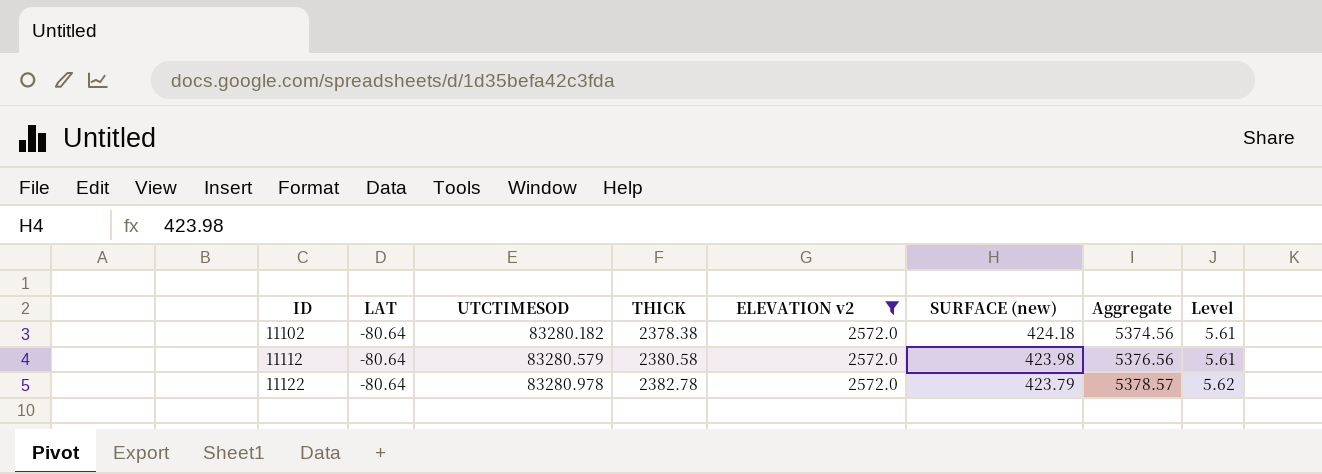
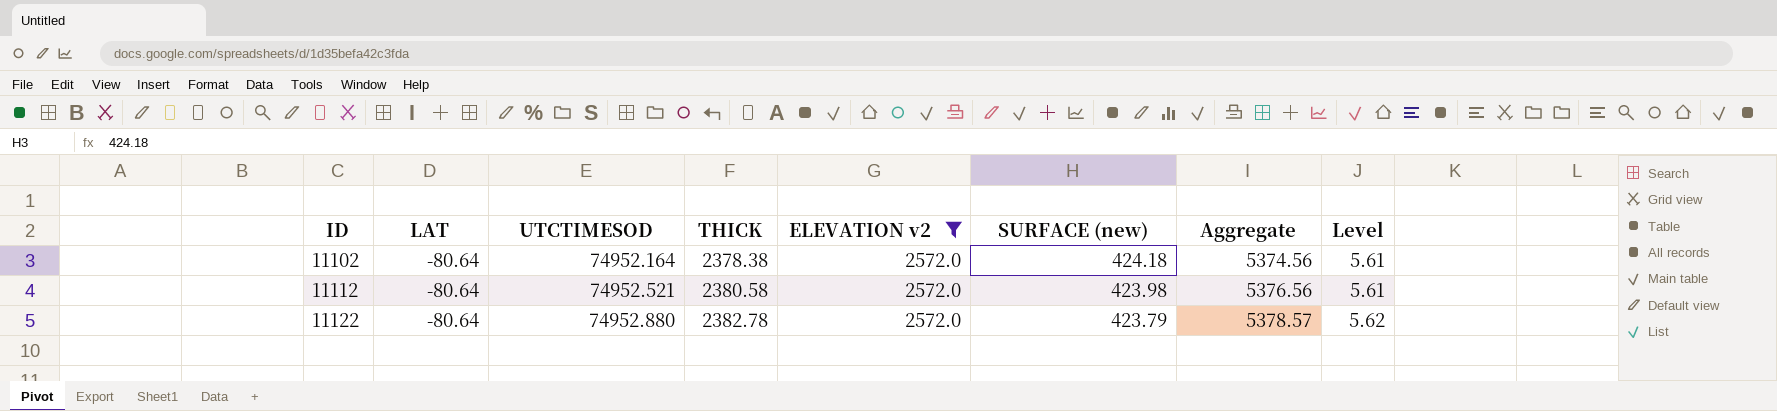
11102 | UTCTIMESOD: 83280.182 -> 74952.164
11112 | UTCTIMESOD: 83280.579 -> 74952.521
11122 | UTCTIMESOD: 83280.978 -> 74952.880

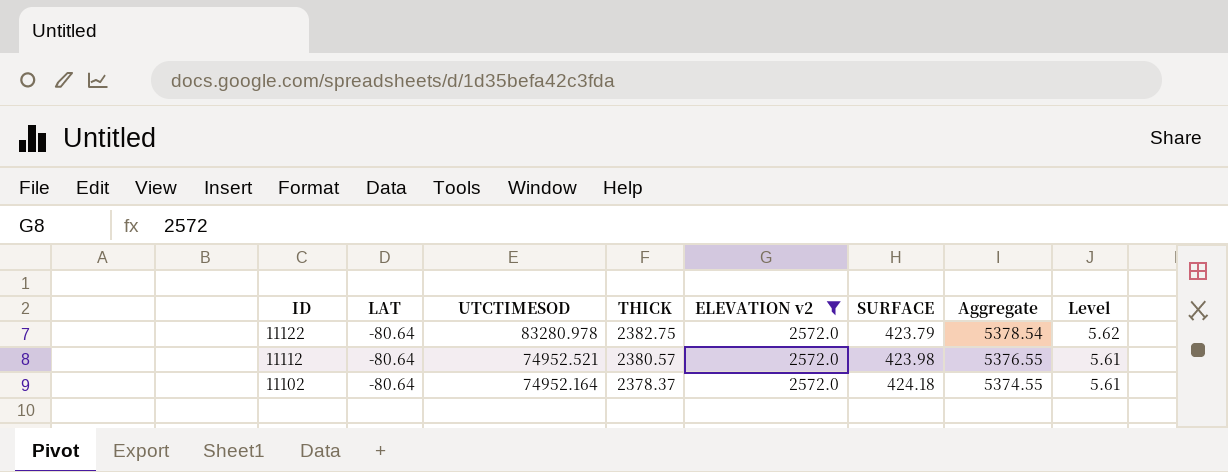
row order: ID ascending -> ID descending
column name: SURFACE (new) -> SURFACE
11122 | UTCTIMESOD: 74952.880 -> 83280.978
11122 | THICK: 2382.78 -> 2382.75
11122 | Aggregate: 5378.57 -> 5378.54
11112 | THICK: 2380.58 -> 2380.57
11112 | Aggregate: 5376.56 -> 5376.55
11102 | THICK: 2378.38 -> 2378.37
11102 | Aggregate: 5374.56 -> 5374.55

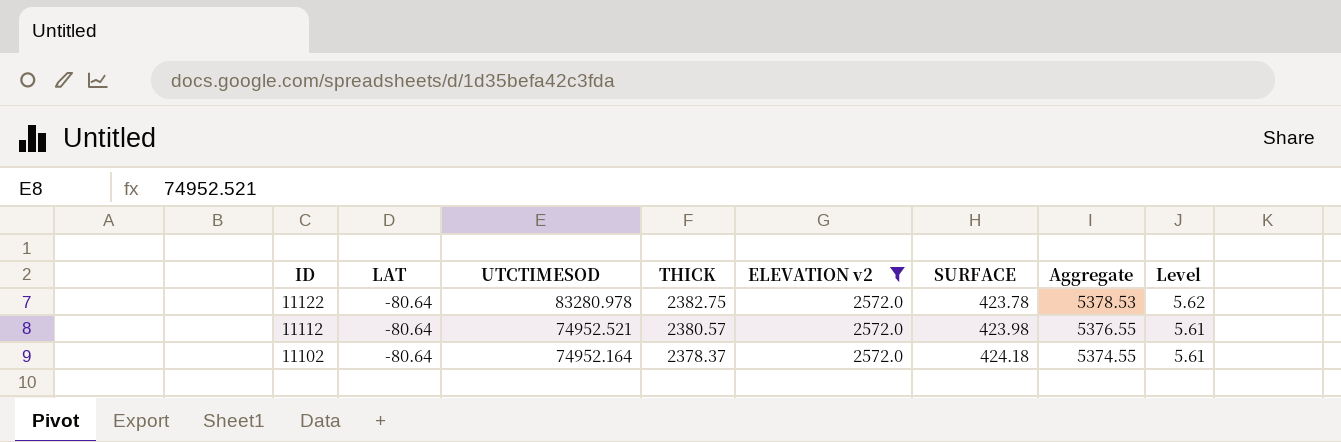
11122 | SURFACE: 423.79 -> 423.78
11122 | Aggregate: 5378.54 -> 5378.53

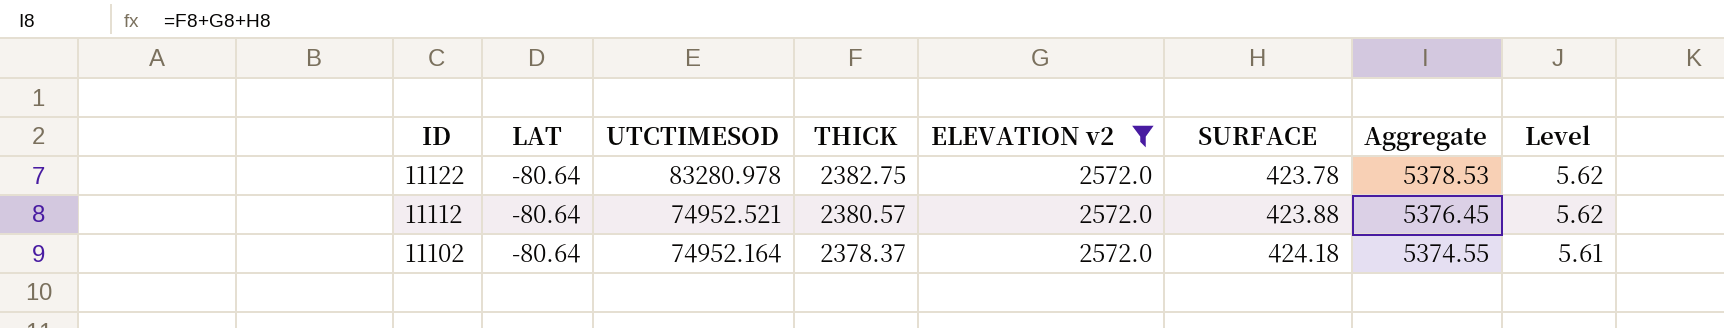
11112 | SURFACE: 423.98 -> 423.88
11112 | Aggregate: 5376.55 -> 5376.45
11112 | Level: 5.61 -> 5.62

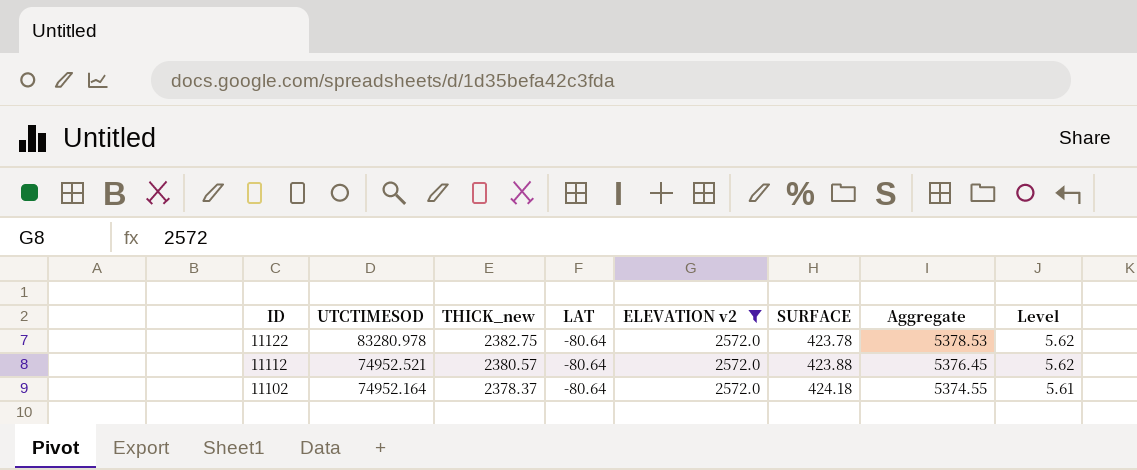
column name: THICK -> THICK_new
column LAT | position: 2 -> 4

